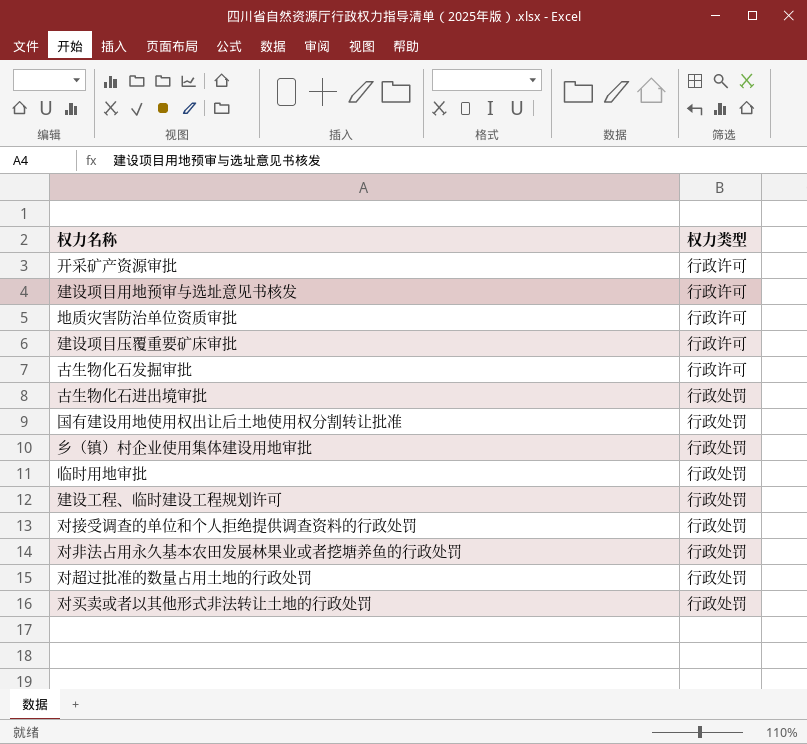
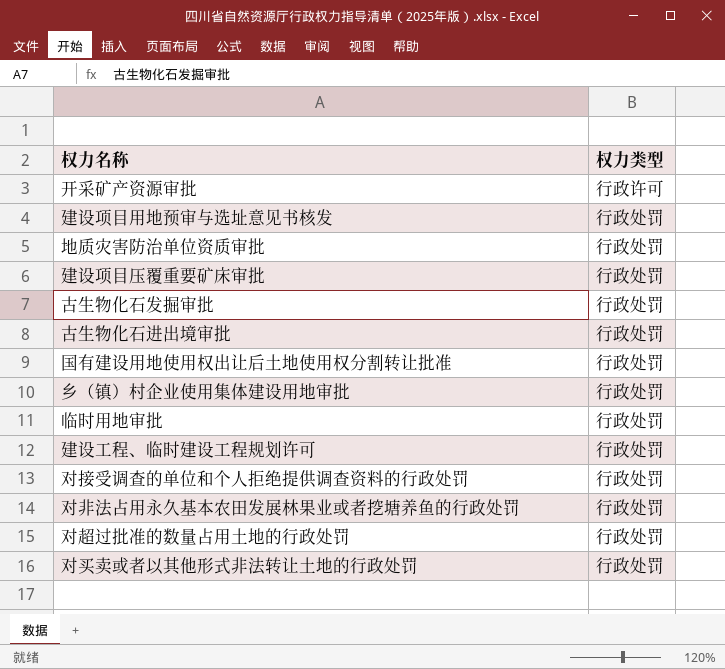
建设项目用地预审与选址意见书核发 | 权力类型: 行政许可 -> 行政处罚
地质灾害防治单位资质审批 | 权力类型: 行政许可 -> 行政处罚
建设项目压覆重要矿床审批 | 权力类型: 行政许可 -> 行政处罚
古生物化石发掘审批 | 权力类型: 行政许可 -> 行政处罚

